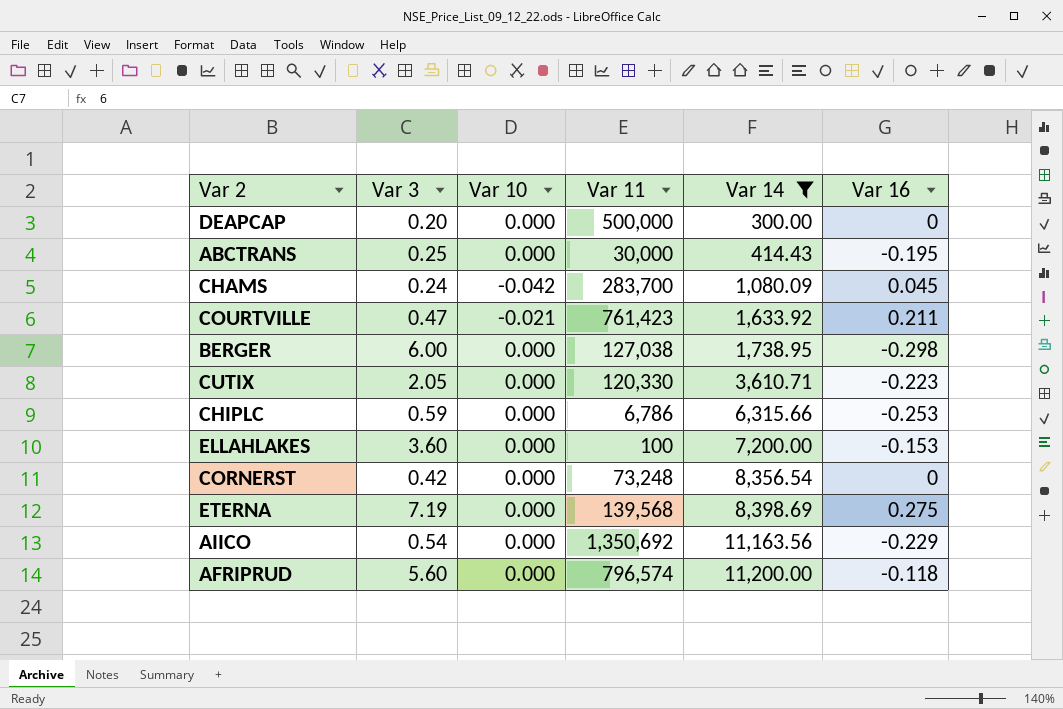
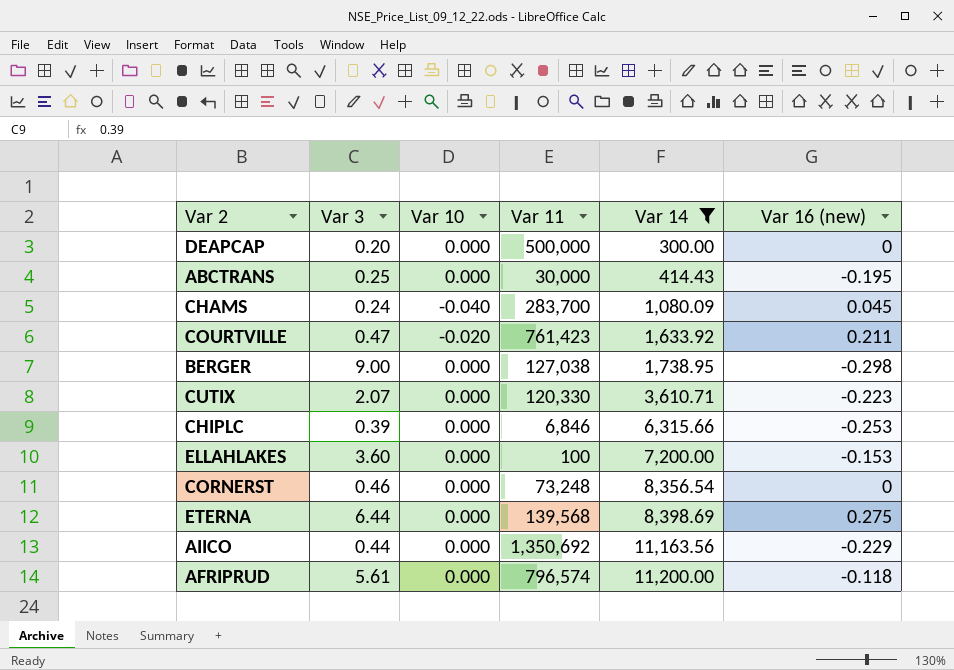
column name: Var 16 -> Var 16 (new)
CHAMS | Var 10: -0.042 -> -0.040
COURTVILLE | Var 10: -0.021 -> -0.020
BERGER | Var 3: 6.00 -> 9.00
CUTIX | Var 3: 2.05 -> 2.07
CHIPLC | Var 3: 0.59 -> 0.39
CHIPLC | Var 11: 6,786 -> 6,846
CORNERST | Var 3: 0.42 -> 0.46
ETERNA | Var 3: 7.19 -> 6.44
AIICO | Var 3: 0.54 -> 0.44
AFRIPRUD | Var 3: 5.60 -> 5.61

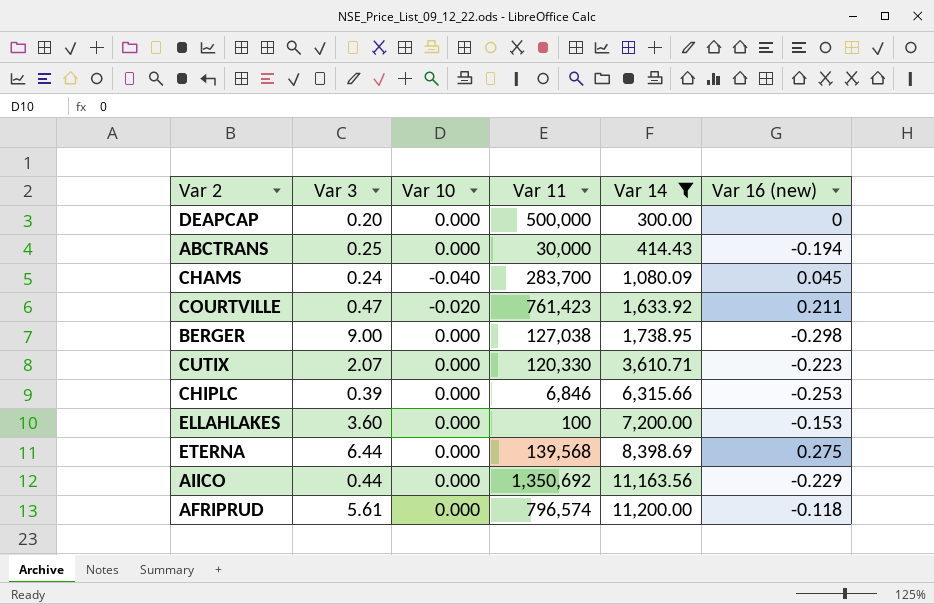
row CORNERST: 0.46 | 0.000 | 73,248 | 8,356.54 | 0 -> none
ABCTRANS | Var 16 (new): -0.195 -> -0.194

